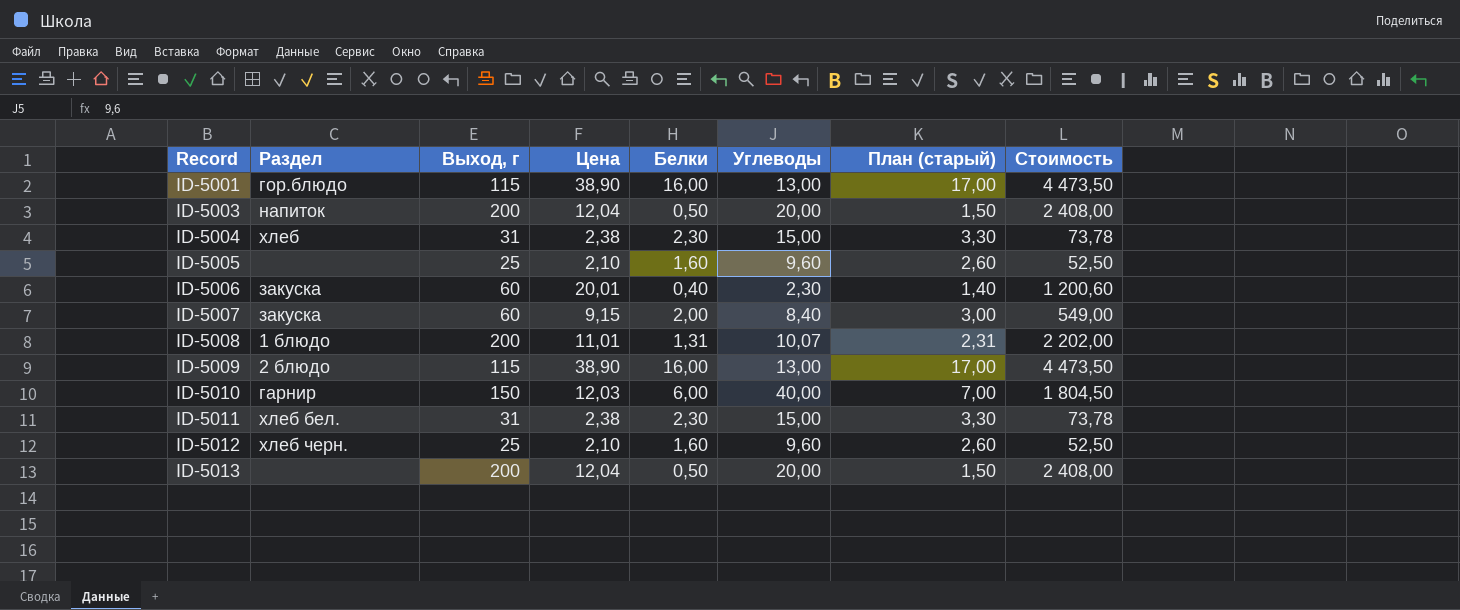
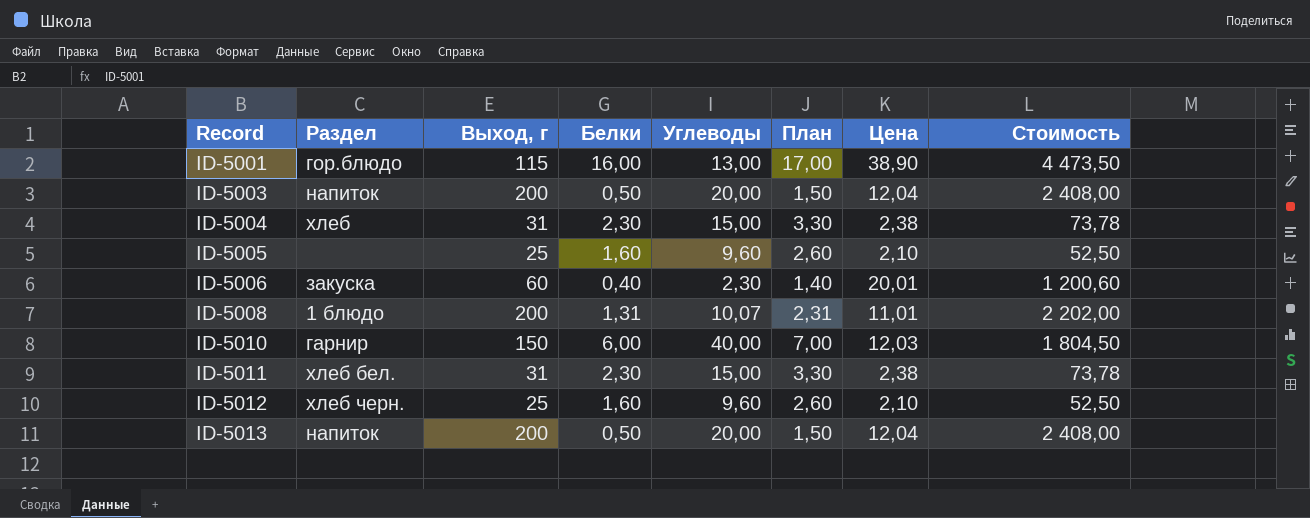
column name: План (старый) -> План
column Цена | position: 4 -> 7
row ID-5007: закуска | 60 | 9,15 | 2,00 | 8,40 | 3,00 | 549,00 -> none
row ID-5009: 2 блюдо | 115 | 38,90 | 16,00 | 13,00 | 17,00 | 4 473,50 -> none
ID-5013 | Раздел: none -> напиток

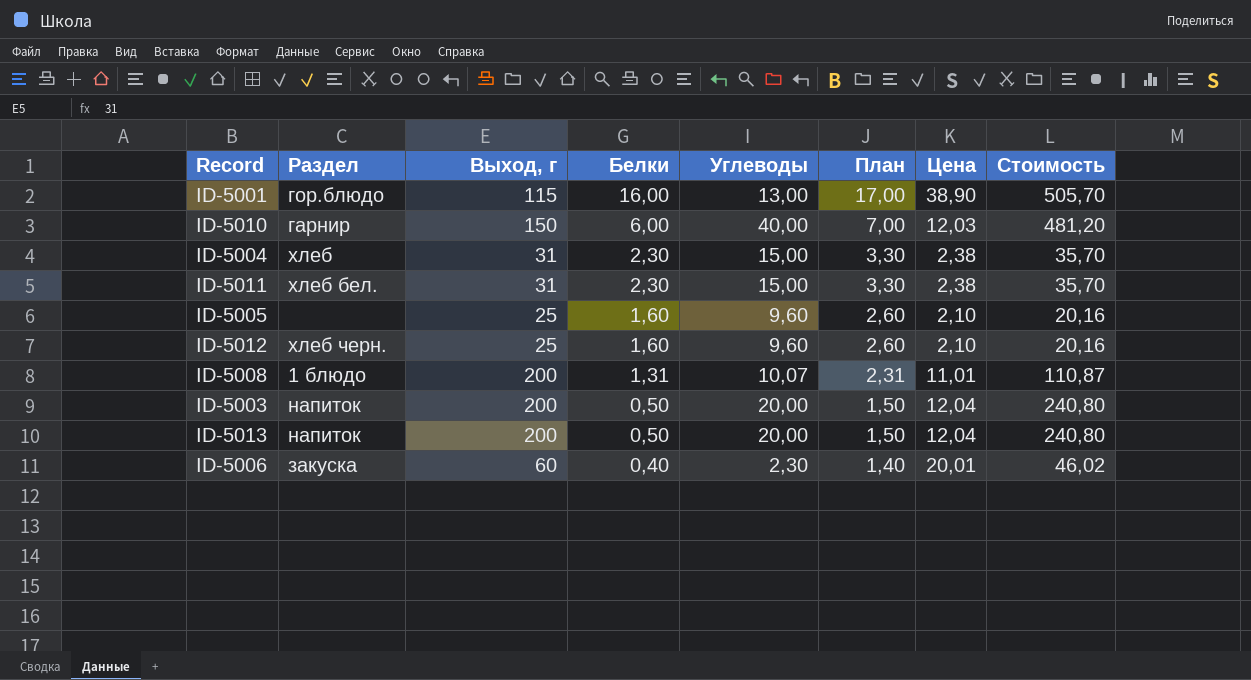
row order: Record ascending -> Белки descending
column Стоимость | formula: [Выход, г] * [Цена] -> [Углеводы] * [Цена]

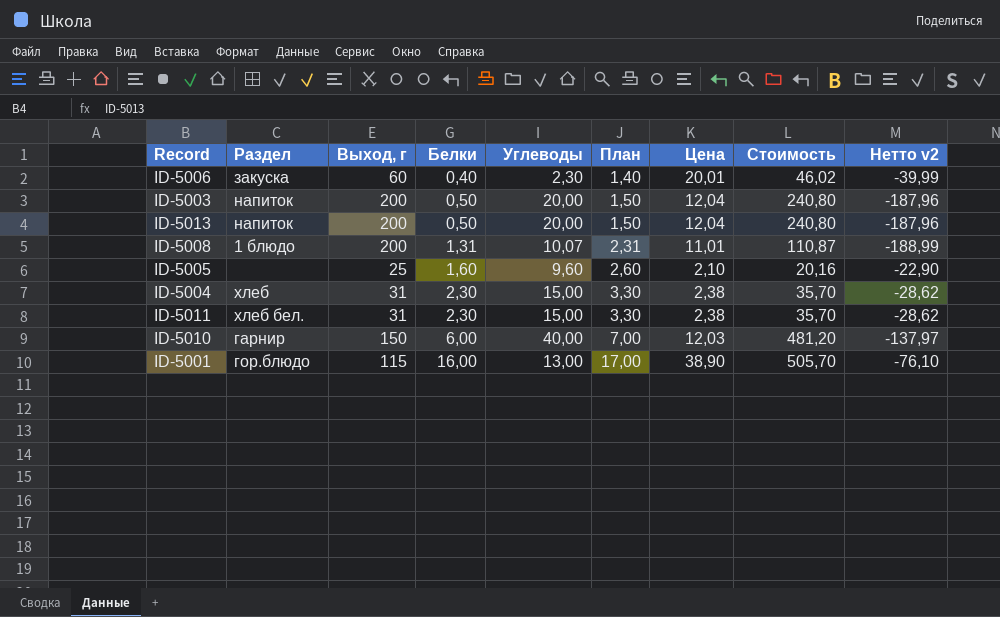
row order: Белки descending -> Белки ascending
column Нетто v2 | formula: none -> [Цена] - [Выход, г]
row ID-5012: хлеб черн. | 25 | 1,60 | 9,60 | 2,60 | 2,10 | 20,16 -> none

